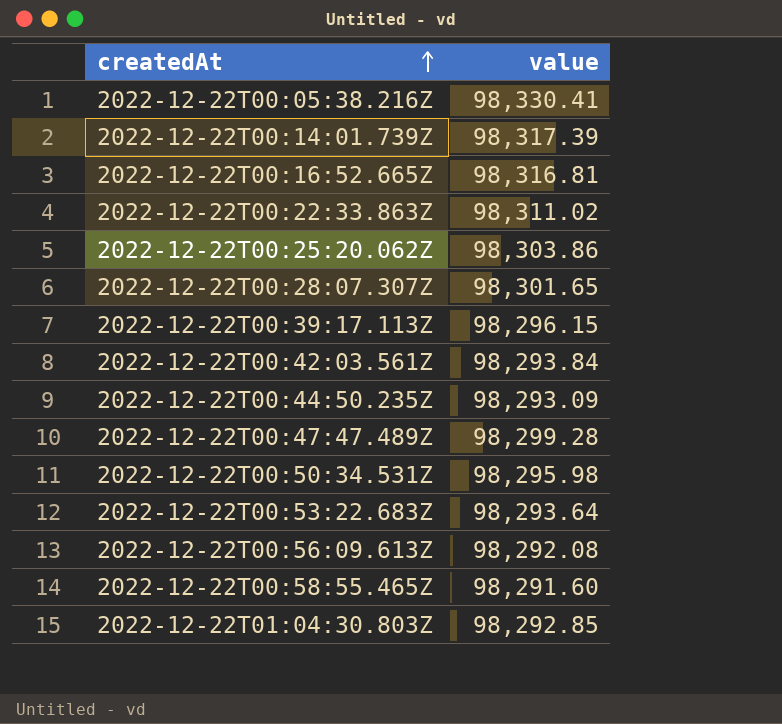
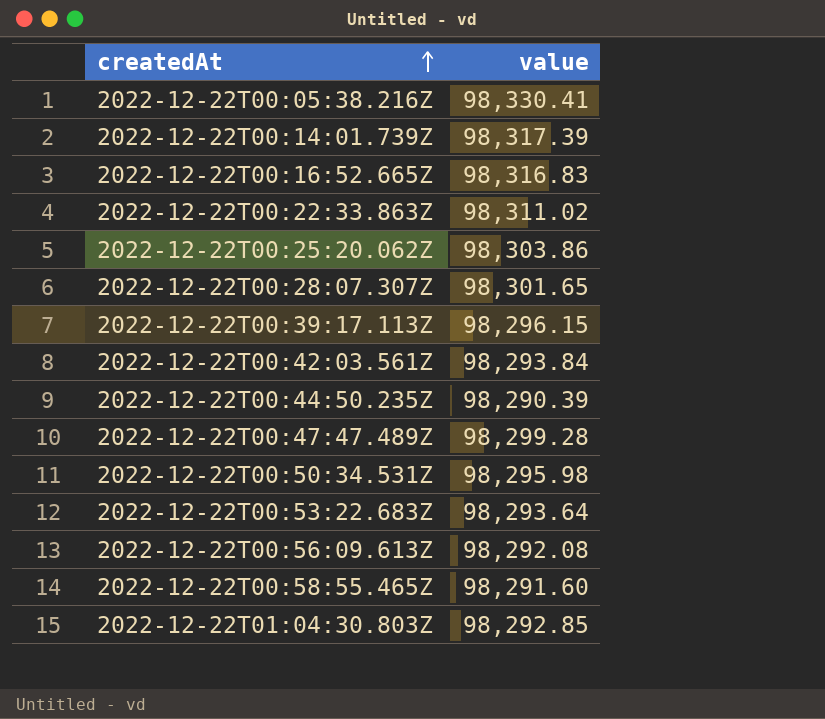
2022-12-22T00:16:52.665Z | value: 98,316.81 -> 98,316.83
2022-12-22T00:44:50.235Z | value: 98,293.09 -> 98,290.39

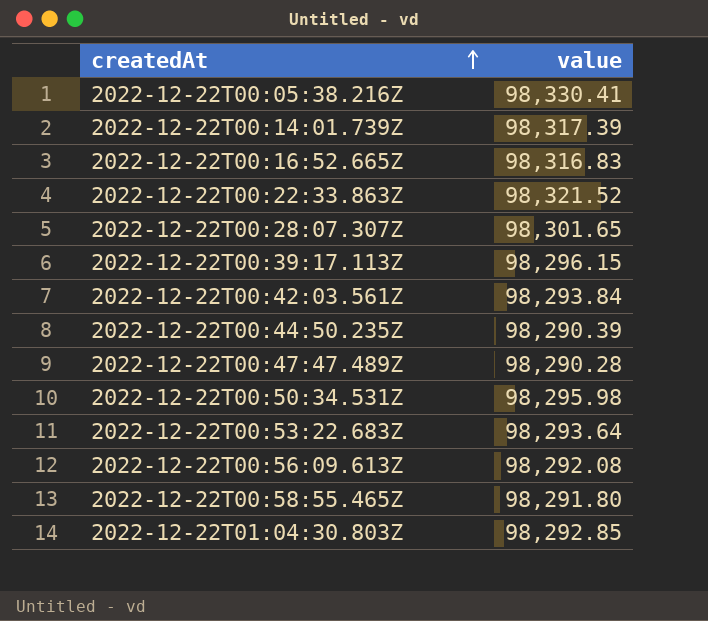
row 2022-12-22T00:25:20.062Z: 98,303.86 -> none
2022-12-22T00:22:33.863Z | value: 98,311.02 -> 98,321.52
2022-12-22T00:47:47.489Z | value: 98,299.28 -> 98,290.28
2022-12-22T00:58:55.465Z | value: 98,291.60 -> 98,291.80

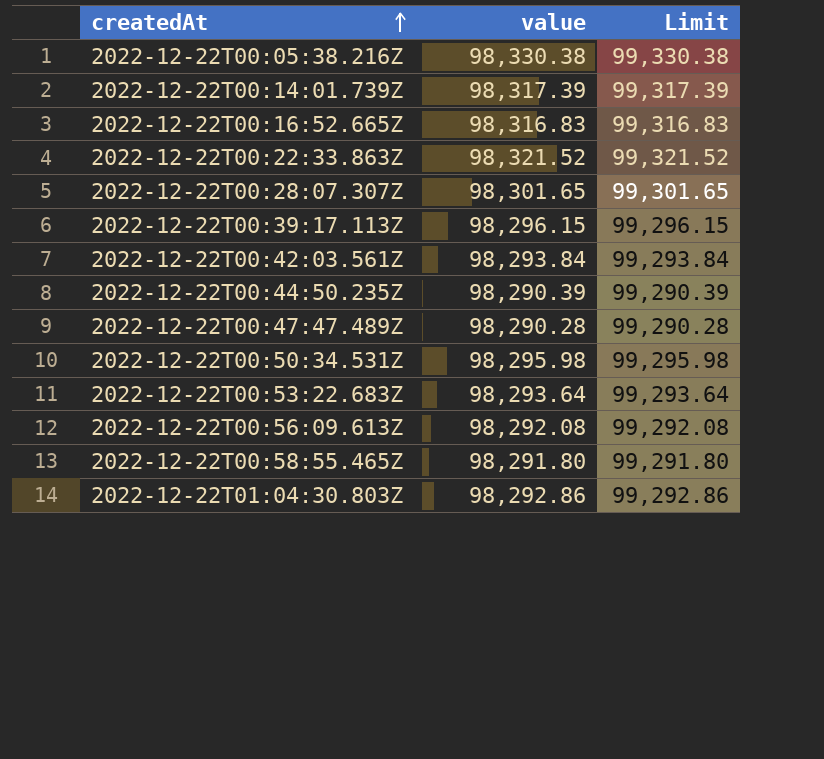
column Limit | formula: none -> [value] + 1000
2022-12-22T00:05:38.216Z | value: 98,330.41 -> 98,330.38
2022-12-22T01:04:30.803Z | value: 98,292.85 -> 98,292.86

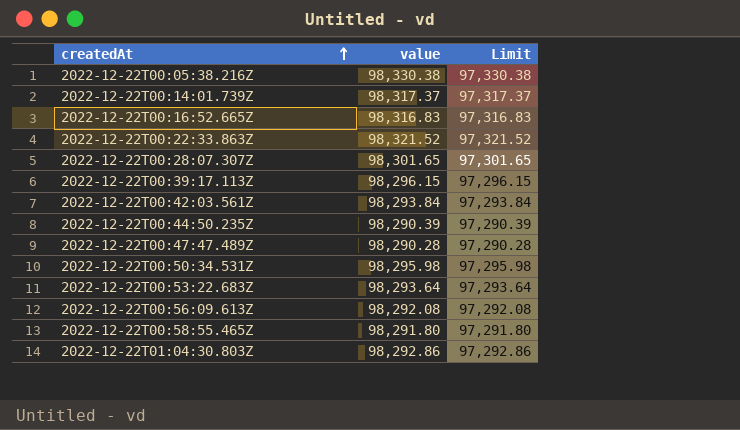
column Limit | formula: [value] + 1000 -> [value] - 1000
2022-12-22T00:14:01.739Z | value: 98,317.39 -> 98,317.37

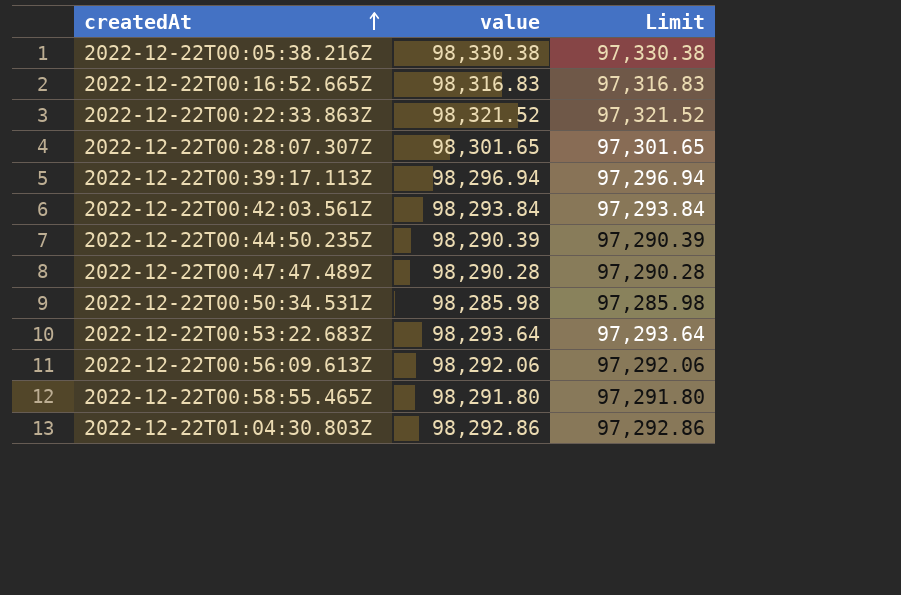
row 2022-12-22T00:14:01.739Z: 98,317.37 | 97,317.37 -> none
2022-12-22T00:39:17.113Z | value: 98,296.15 -> 98,296.94
2022-12-22T00:39:17.113Z | Limit: 97,296.15 -> 97,296.94
2022-12-22T00:50:34.531Z | value: 98,295.98 -> 98,285.98
2022-12-22T00:50:34.531Z | Limit: 97,295.98 -> 97,285.98
2022-12-22T00:56:09.613Z | value: 98,292.08 -> 98,292.06
2022-12-22T00:56:09.613Z | Limit: 97,292.08 -> 97,292.06

